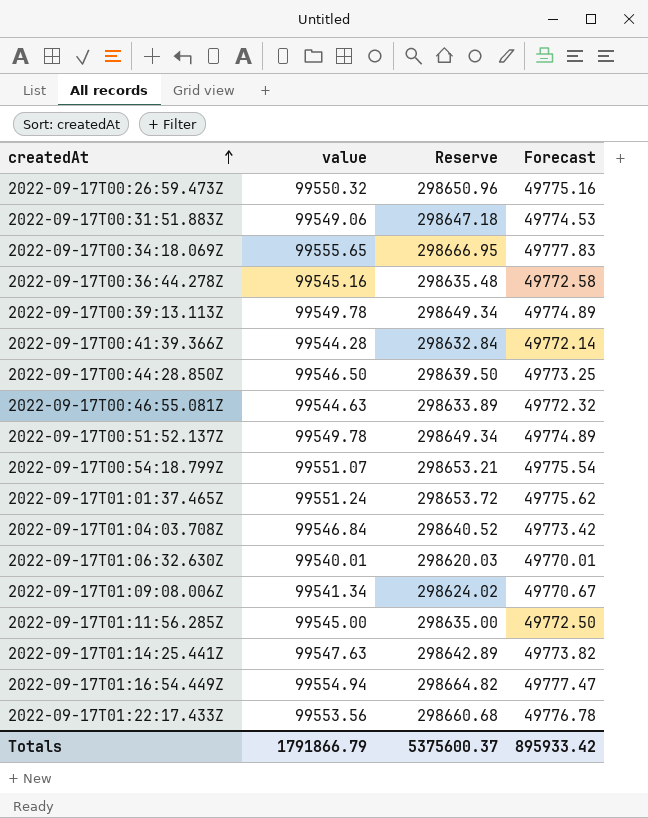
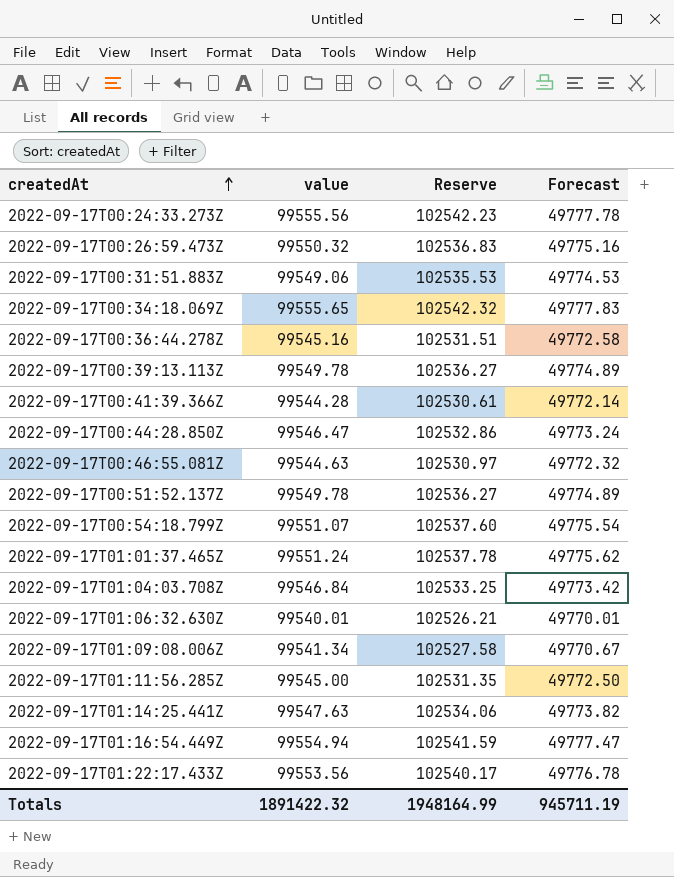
column Reserve | formula: [value] * 3 -> [value] * 1.03
row 2022-09-17T00:24:33.273Z: none -> 99555.56 | 102542.23 | 49777.78
2022-09-17T00:44:28.850Z | value: 99546.50 -> 99546.47
2022-09-17T00:44:28.850Z | Forecast: 49773.25 -> 49773.24
Totals | value: 1791866.79 -> 1891422.32
Totals | Reserve: 5375600.37 -> 1948164.99
Totals | Forecast: 895933.42 -> 945711.19

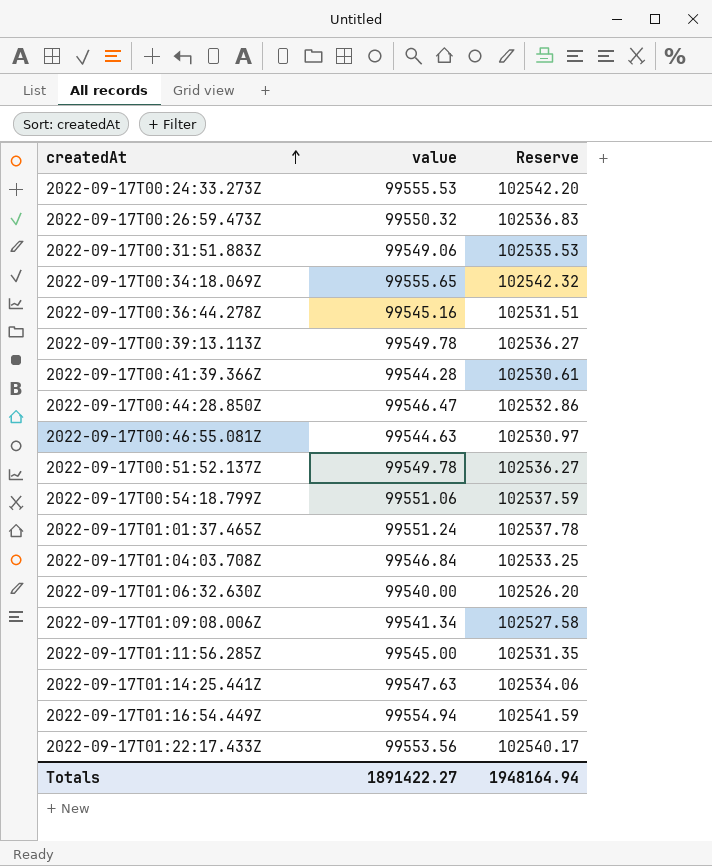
column Forecast | formula: [value] * 0.5 -> none
2022-09-17T00:24:33.273Z | value: 99555.56 -> 99555.53
2022-09-17T00:24:33.273Z | Reserve: 102542.23 -> 102542.20
2022-09-17T00:54:18.799Z | value: 99551.07 -> 99551.06
2022-09-17T00:54:18.799Z | Reserve: 102537.60 -> 102537.59
2022-09-17T01:06:32.630Z | value: 99540.01 -> 99540.00
2022-09-17T01:06:32.630Z | Reserve: 102526.21 -> 102526.20
Totals | value: 1891422.32 -> 1891422.27
Totals | Reserve: 1948164.99 -> 1948164.94

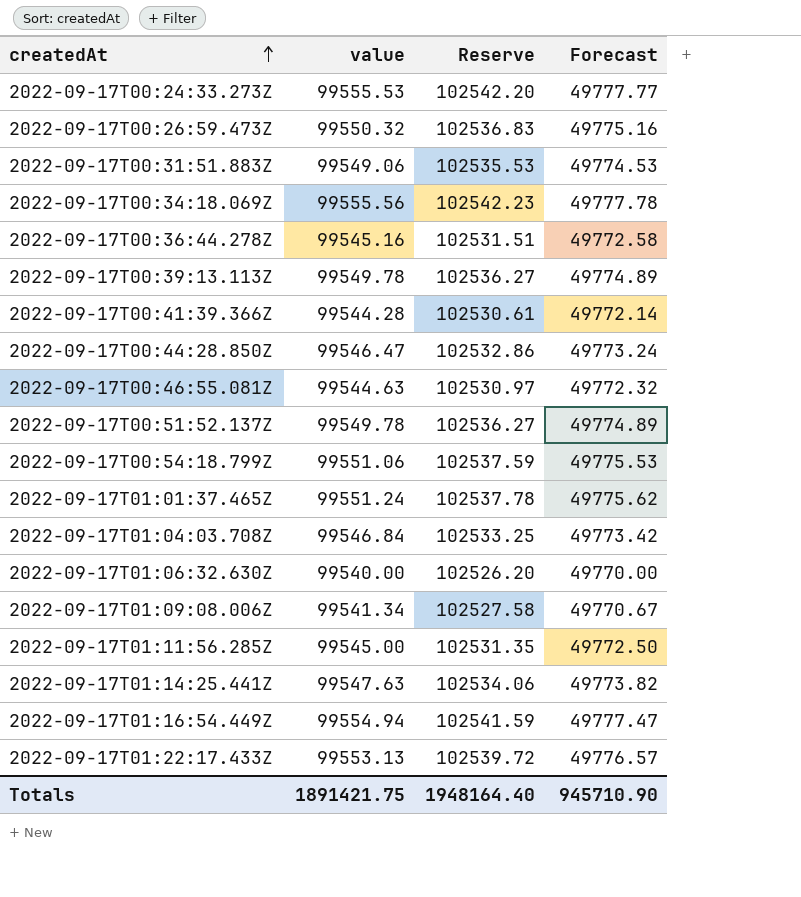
column Forecast | formula: none -> [value] * 0.5
2022-09-17T00:34:18.069Z | value: 99555.65 -> 99555.56
2022-09-17T00:34:18.069Z | Reserve: 102542.32 -> 102542.23
2022-09-17T01:22:17.433Z | value: 99553.56 -> 99553.13
2022-09-17T01:22:17.433Z | Reserve: 102540.17 -> 102539.72
Totals | value: 1891422.27 -> 1891421.75
Totals | Reserve: 1948164.94 -> 1948164.40

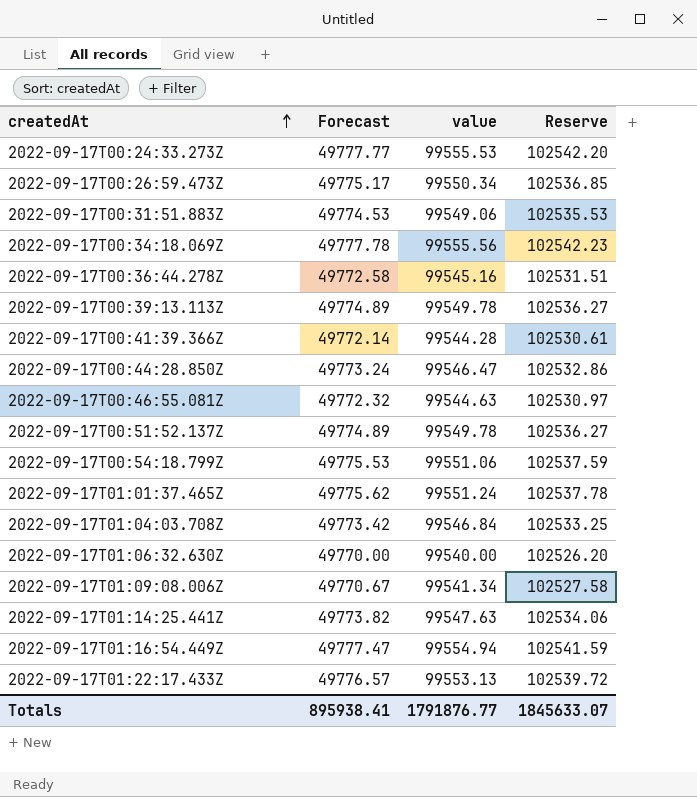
column Forecast | position: 4 -> 2
row 2022-09-17T01:11:56.285Z: 99545.00 | 102531.35 | 49772.50 -> none
2022-09-17T00:26:59.473Z | Forecast: 49775.16 -> 49775.17
2022-09-17T00:26:59.473Z | value: 99550.32 -> 99550.34
2022-09-17T00:26:59.473Z | Reserve: 102536.83 -> 102536.85
Totals | Forecast: 945710.90 -> 895938.41
Totals | value: 1891421.75 -> 1791876.77
Totals | Reserve: 1948164.40 -> 1845633.07

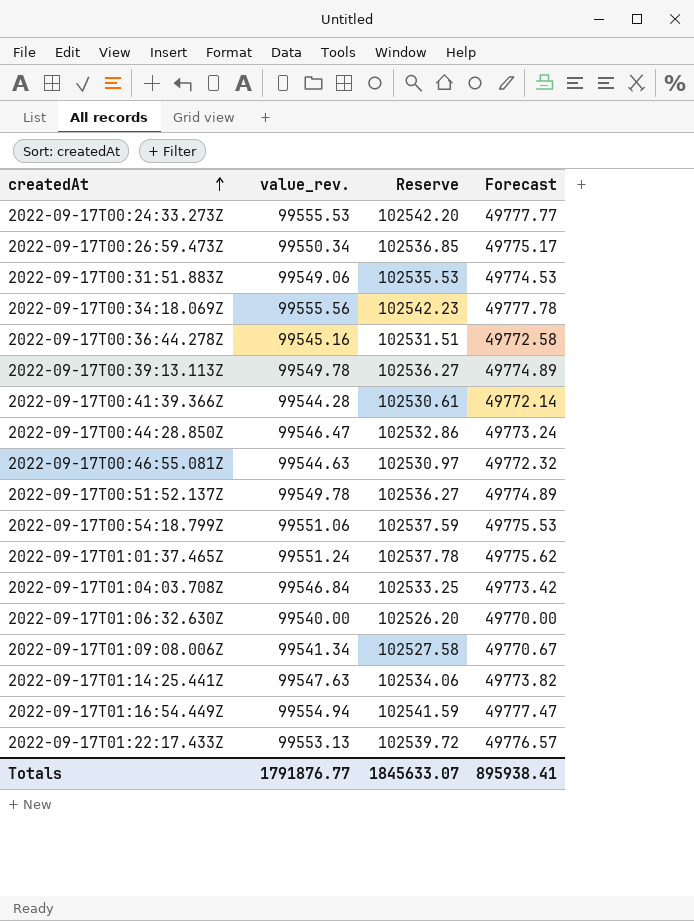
column name: value -> value_rev.
column Forecast | position: 2 -> 4

